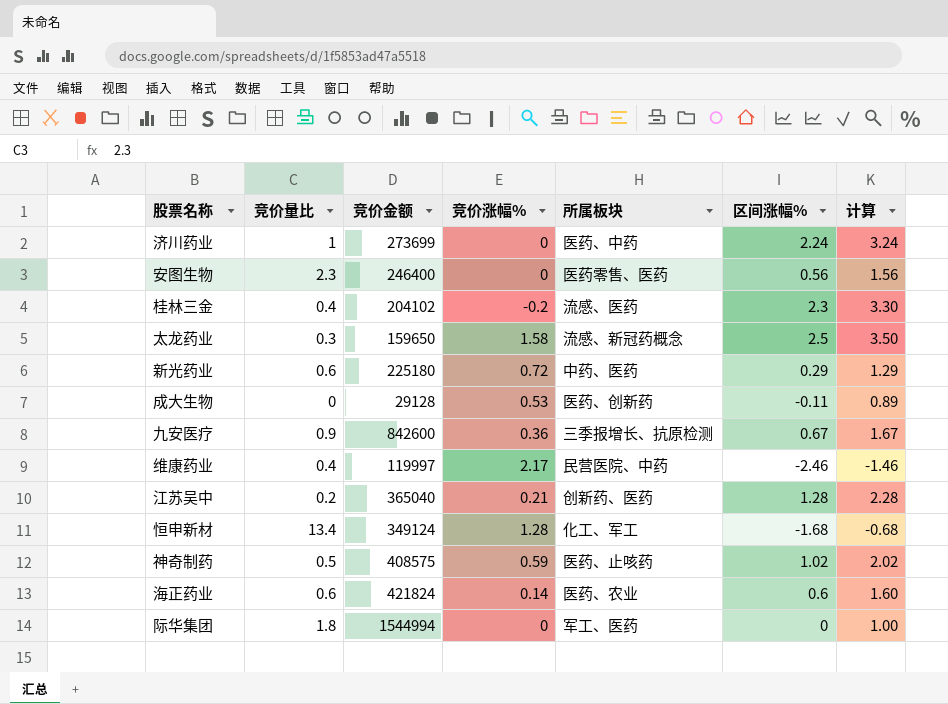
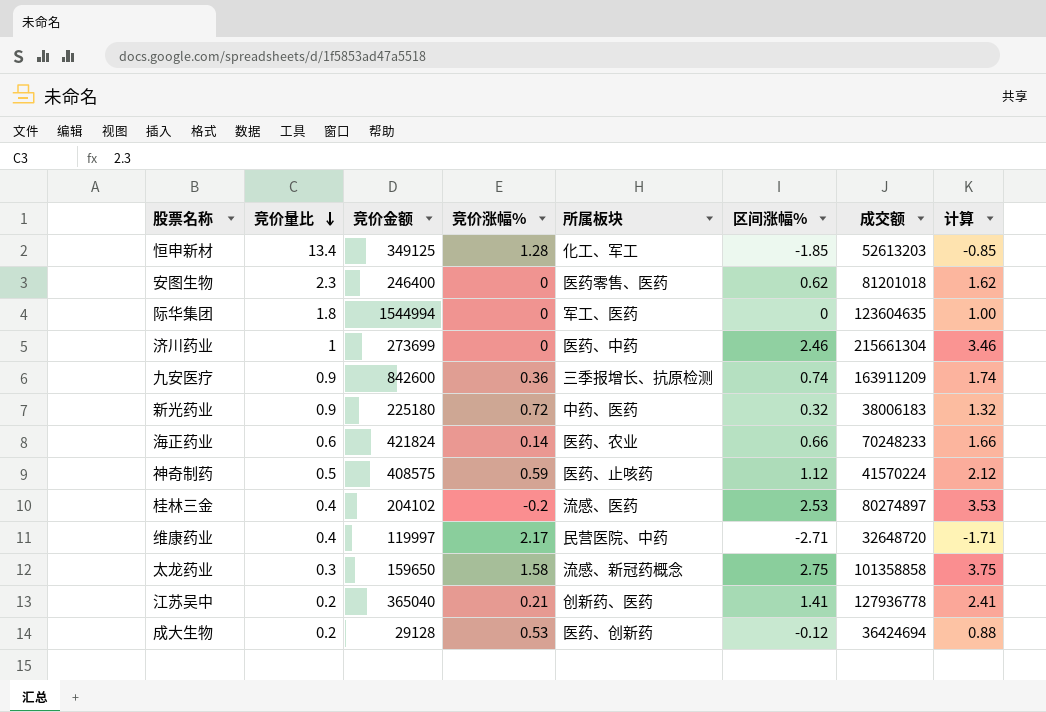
row order: none -> 竞价量比 descending
column 成交额 | position: none -> 7
恒申新材 | 竞价金额: 349124 -> 349125
恒申新材 | 区间涨幅%: -1.68 -> -1.85
恒申新材 | 计算: -0.68 -> -0.85
安图生物 | 区间涨幅%: 0.56 -> 0.62
安图生物 | 计算: 1.56 -> 1.62
济川药业 | 区间涨幅%: 2.24 -> 2.46
济川药业 | 计算: 3.24 -> 3.46
九安医疗 | 区间涨幅%: 0.67 -> 0.74
九安医疗 | 计算: 1.67 -> 1.74
新光药业 | 竞价量比: 0.6 -> 0.9
新光药业 | 区间涨幅%: 0.29 -> 0.32
新光药业 | 计算: 1.29 -> 1.32
海正药业 | 区间涨幅%: 0.6 -> 0.66
海正药业 | 计算: 1.60 -> 1.66
神奇制药 | 区间涨幅%: 1.02 -> 1.12
神奇制药 | 计算: 2.02 -> 2.12
桂林三金 | 区间涨幅%: 2.3 -> 2.53
桂林三金 | 计算: 3.30 -> 3.53
维康药业 | 区间涨幅%: -2.46 -> -2.71
维康药业 | 计算: -1.46 -> -1.71
太龙药业 | 区间涨幅%: 2.5 -> 2.75
太龙药业 | 计算: 3.50 -> 3.75
江苏吴中 | 区间涨幅%: 1.28 -> 1.41
江苏吴中 | 计算: 2.28 -> 2.41
成大生物 | 竞价量比: 0 -> 0.2
成大生物 | 区间涨幅%: -0.11 -> -0.12
成大生物 | 计算: 0.89 -> 0.88

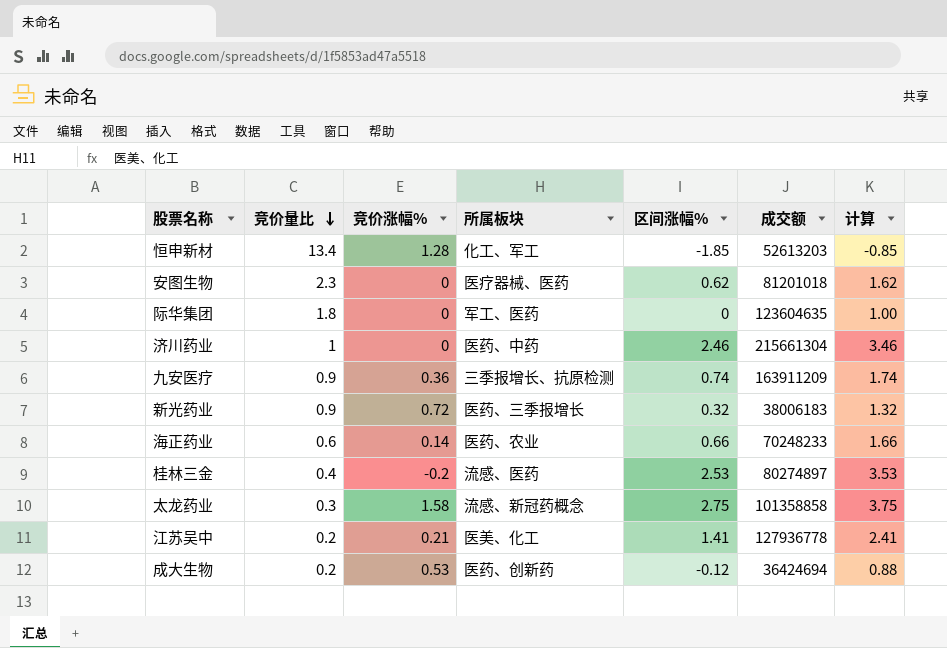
column 竞价金额 | position: 3 -> none
row 神奇制药: 0.5 | 408575 | 0.59 | 医药、止咳药 | 1.12 | 41570224 | 2.12 -> none
row 维康药业: 0.4 | 119997 | 2.17 | 民营医院、中药 | -2.71 | 32648720 | -1.71 -> none
安图生物 | 所属板块: 医药零售、医药 -> 医疗器械、医药
新光药业 | 所属板块: 中药、医药 -> 医药、三季报增长
江苏吴中 | 所属板块: 创新药、医药 -> 医美、化工

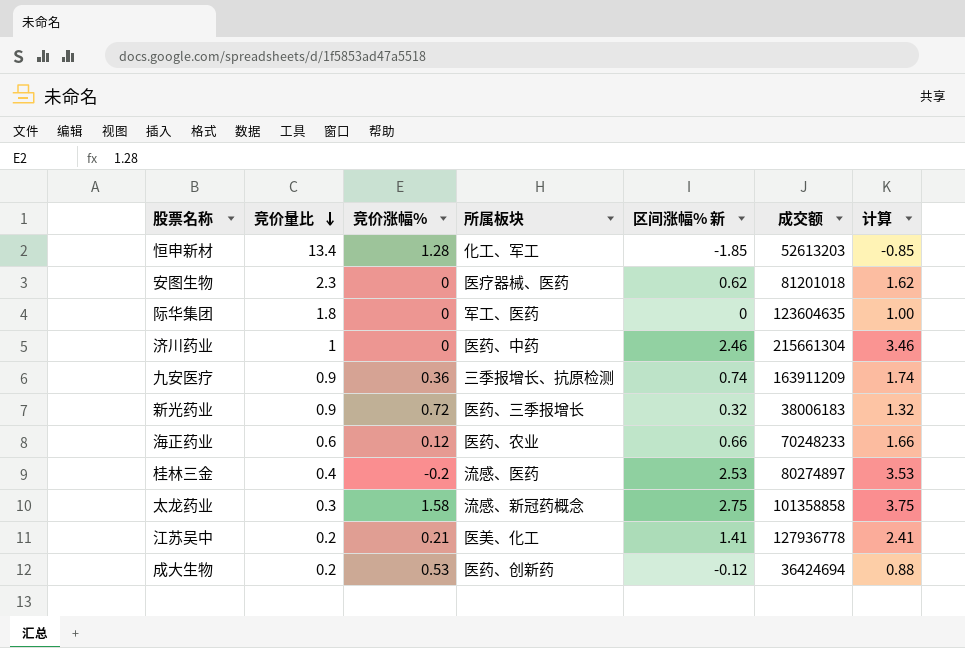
column name: 区间涨幅% -> 区间涨幅% 新
海正药业 | 竞价涨幅%: 0.14 -> 0.12

